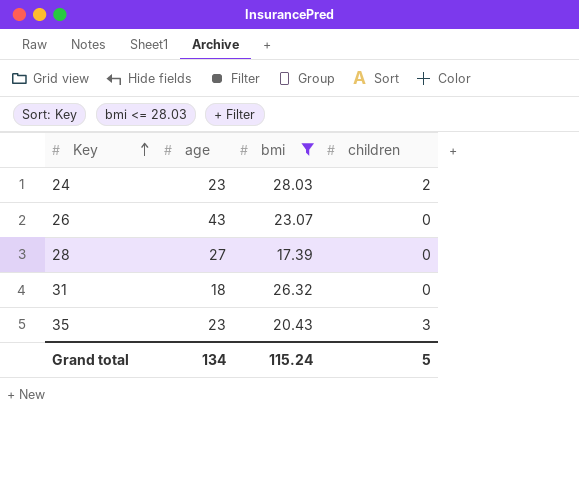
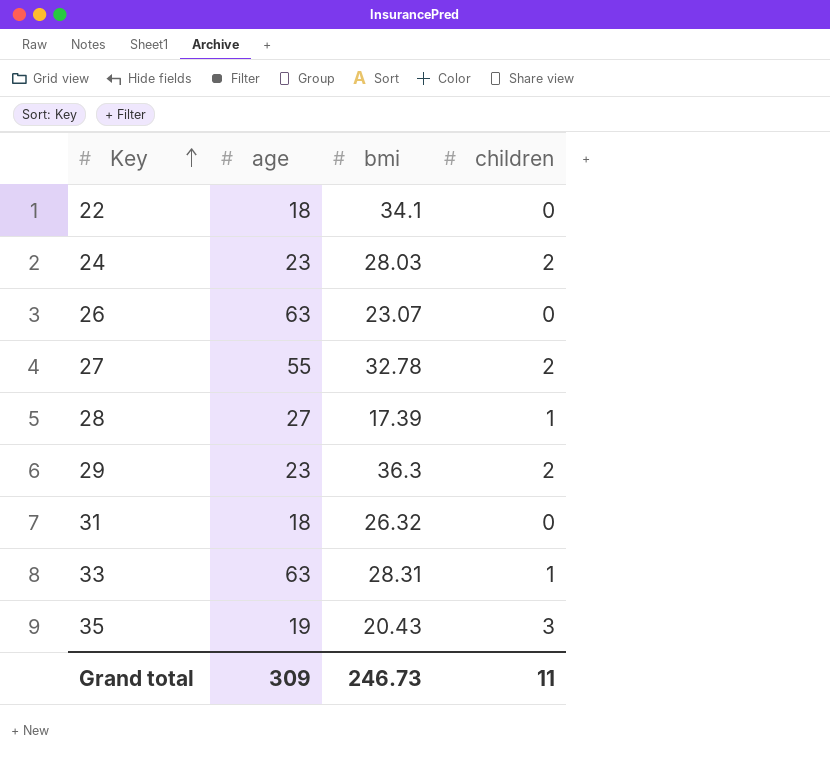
filter: bmi <= 28.03 -> none
26 | age: 43 -> 63
28 | children: 0 -> 1
35 | age: 23 -> 19
Grand total | age: 134 -> 309
Grand total | bmi: 115.24 -> 246.73
Grand total | children: 5 -> 11

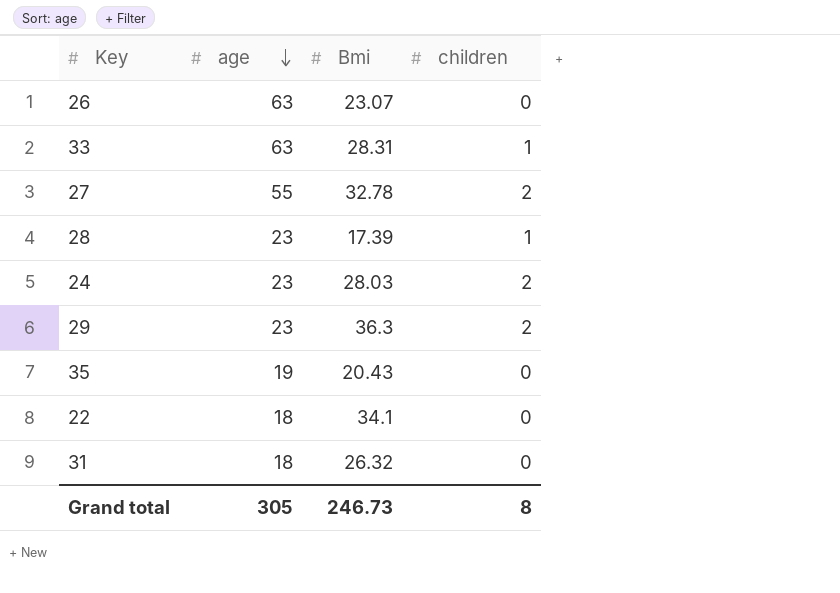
row order: Key ascending -> age descending
column name: bmi -> Bmi
28 | age: 27 -> 23
35 | children: 3 -> 0
Grand total | age: 309 -> 305
Grand total | children: 11 -> 8

